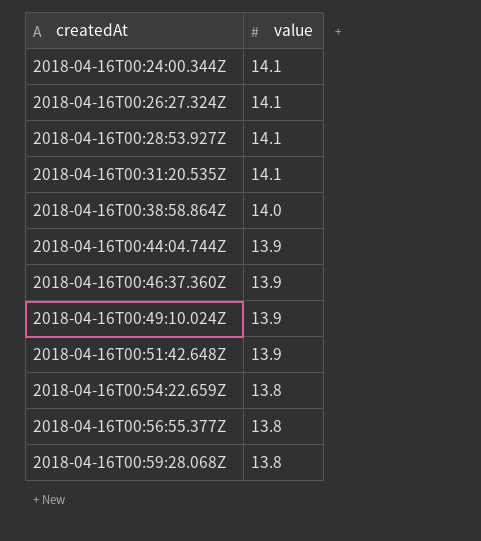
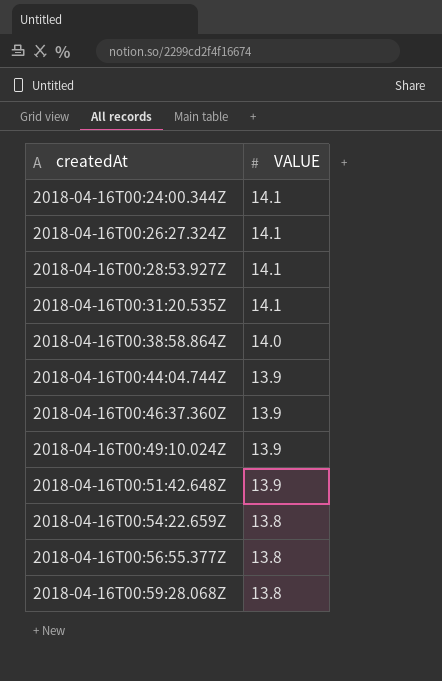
column name: value -> VALUE

